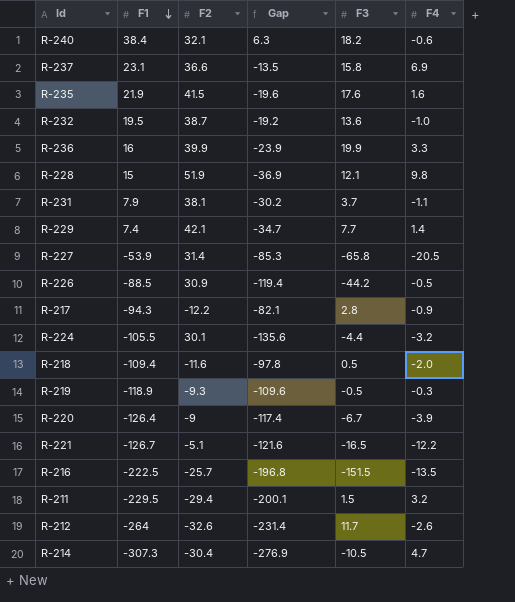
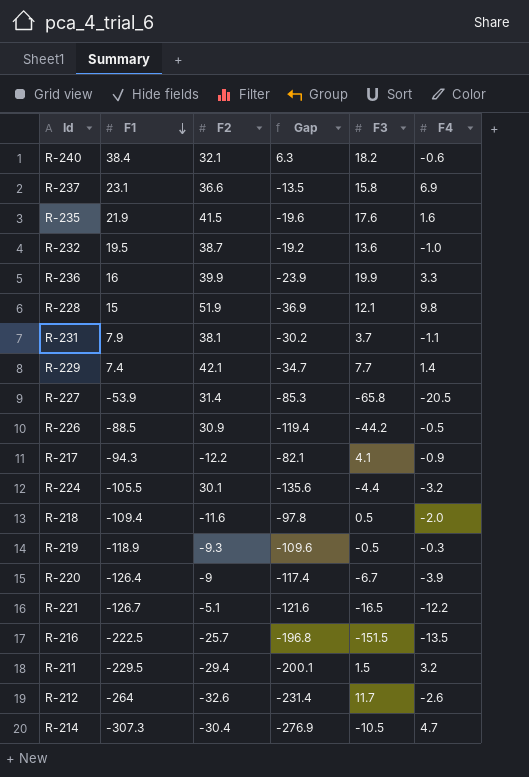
R-217 | F3: 2.8 -> 4.1

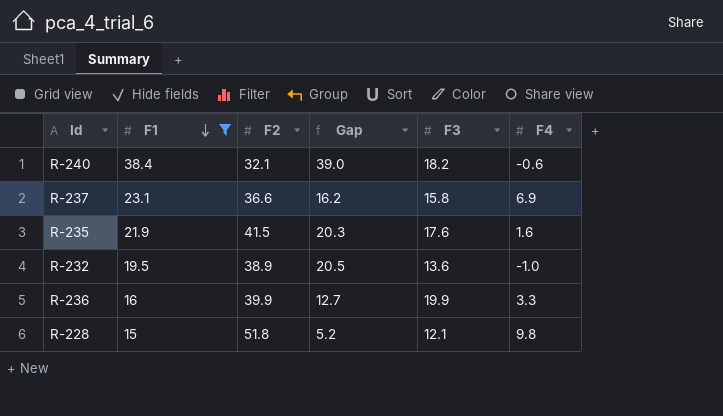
filter: none -> F1 >= 15
column Gap | formula: [F1] - [F2] -> [F1] - [F4]
R-232 | F2: 38.7 -> 38.9
R-228 | F2: 51.9 -> 51.8

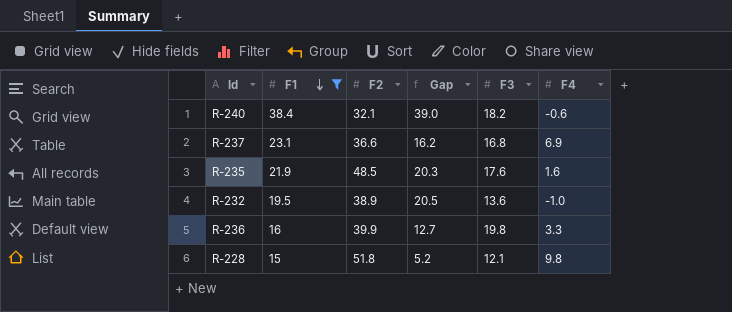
R-237 | F3: 15.8 -> 16.8
R-235 | F2: 41.5 -> 48.5
R-236 | F3: 19.9 -> 19.8

